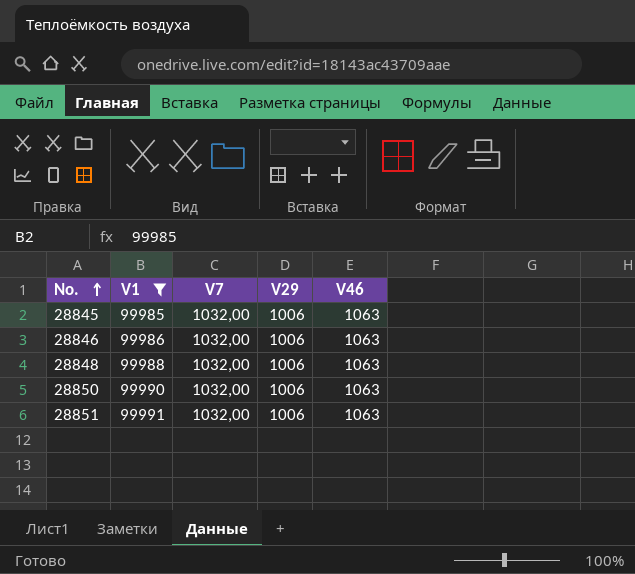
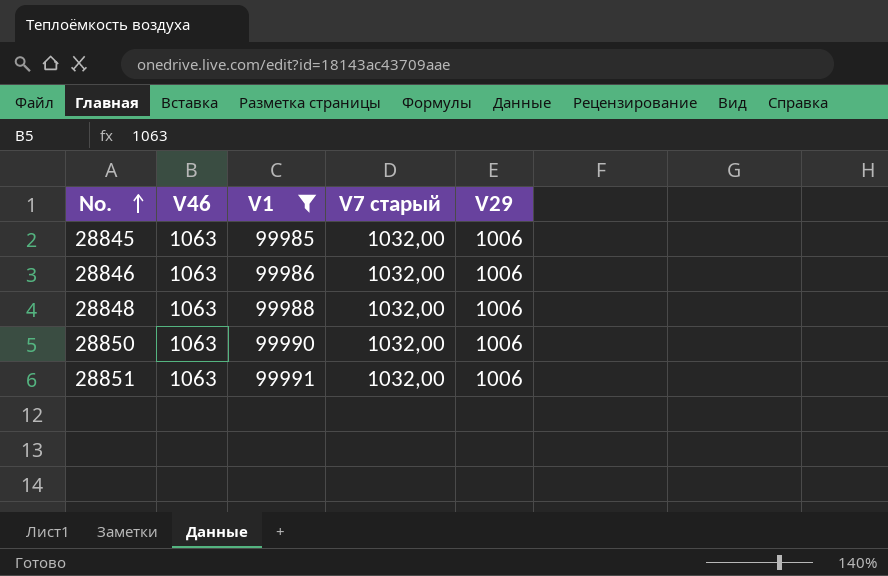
column V46 | position: 5 -> 2
column name: V7 -> V7 старый

